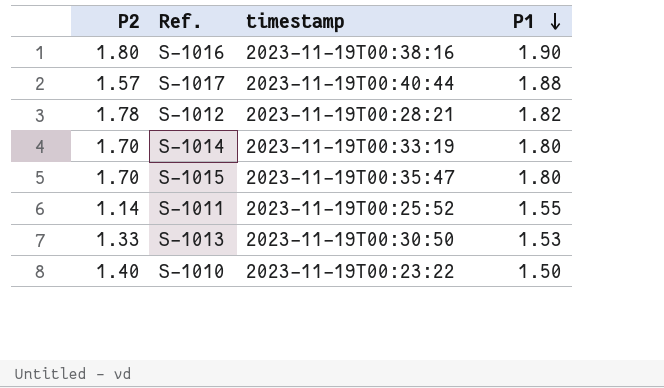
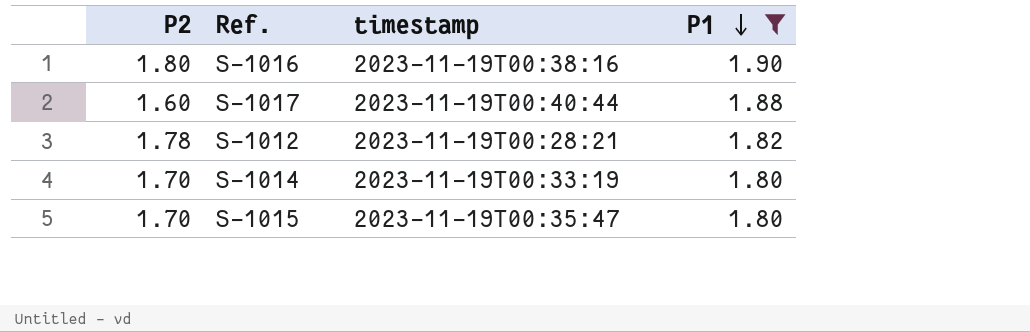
filter: none -> P1 >= 1.80
S-1017 | P2: 1.57 -> 1.60

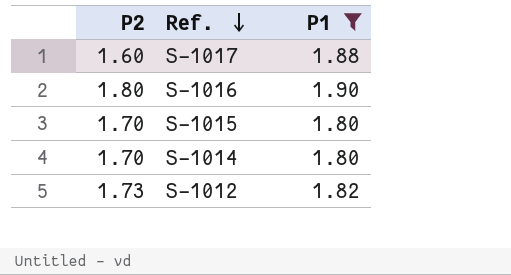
row order: P1 descending -> Ref. descending
column timestamp | position: 3 -> none
S-1012 | P2: 1.78 -> 1.73

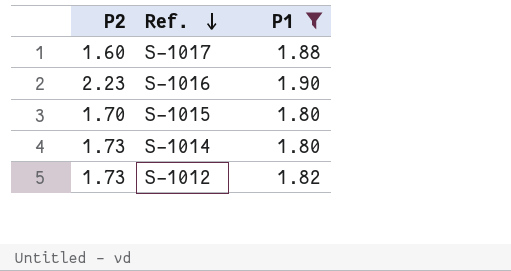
S-1016 | P2: 1.80 -> 2.23
S-1014 | P2: 1.70 -> 1.73

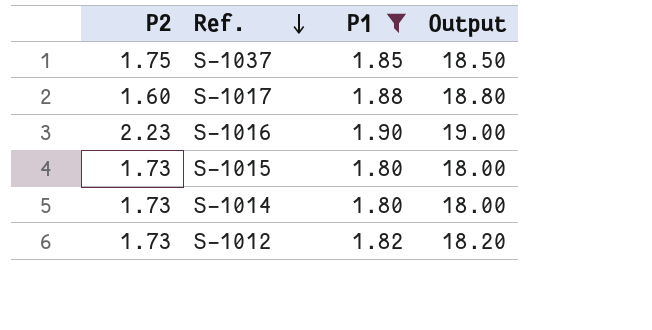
column Output | formula: none -> [P1] * 10
row S-1037: none -> 1.75 | 1.85 | 18.50
S-1015 | P2: 1.70 -> 1.73

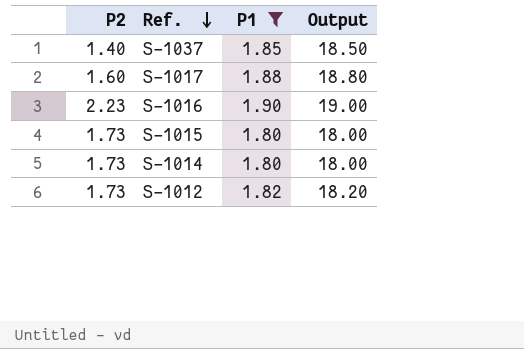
S-1037 | P2: 1.75 -> 1.40

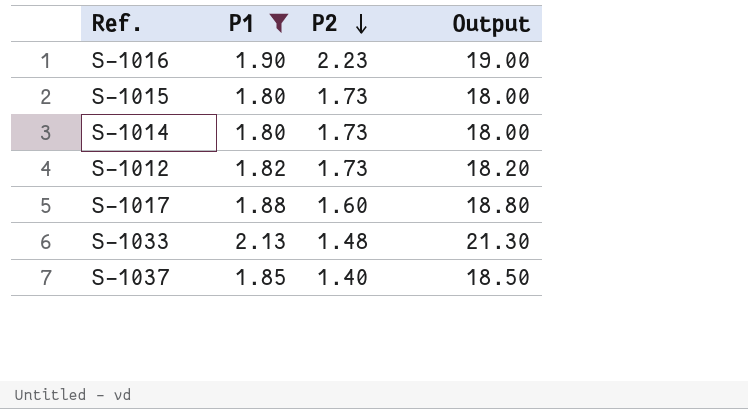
row order: Ref. descending -> P2 descending
column P2 | position: 1 -> 3
row S-1033: none -> 2.13 | 1.48 | 21.30

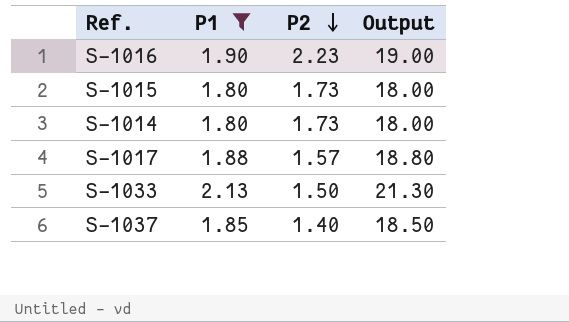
row S-1012: 1.82 | 1.73 | 18.20 -> none
S-1017 | P2: 1.60 -> 1.57
S-1033 | P2: 1.48 -> 1.50

